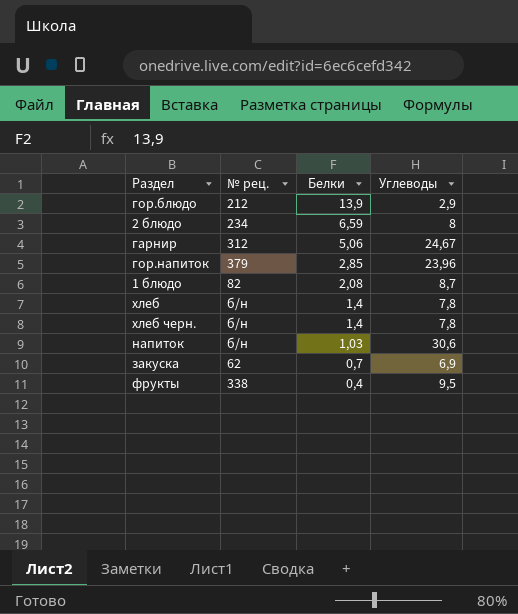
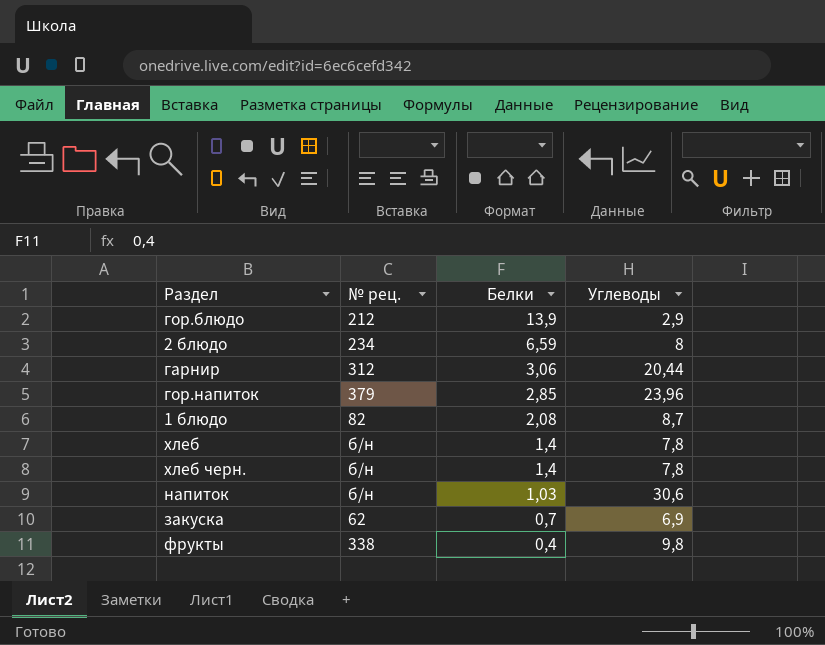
гарнир | Белки: 5,06 -> 3,06
гарнир | Углеводы: 24,67 -> 20,44
фрукты | Углеводы: 9,5 -> 9,8

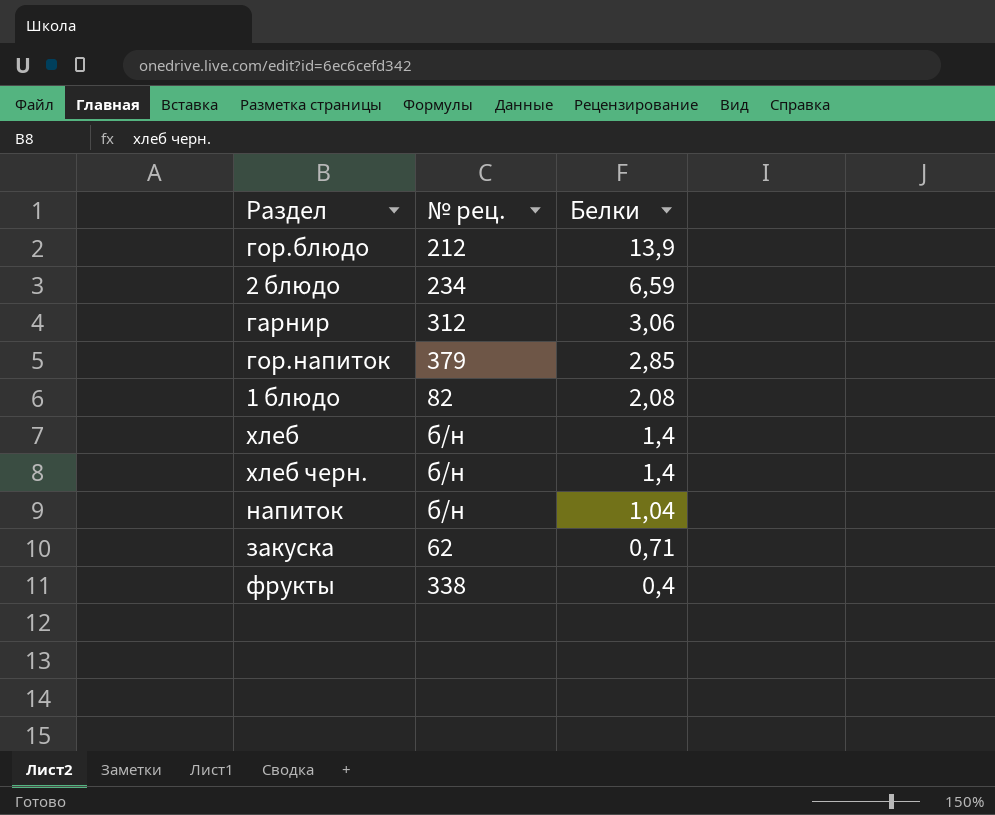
column Углеводы | position: 4 -> none
напиток | Белки: 1,03 -> 1,04
закуска | Белки: 0,7 -> 0,71

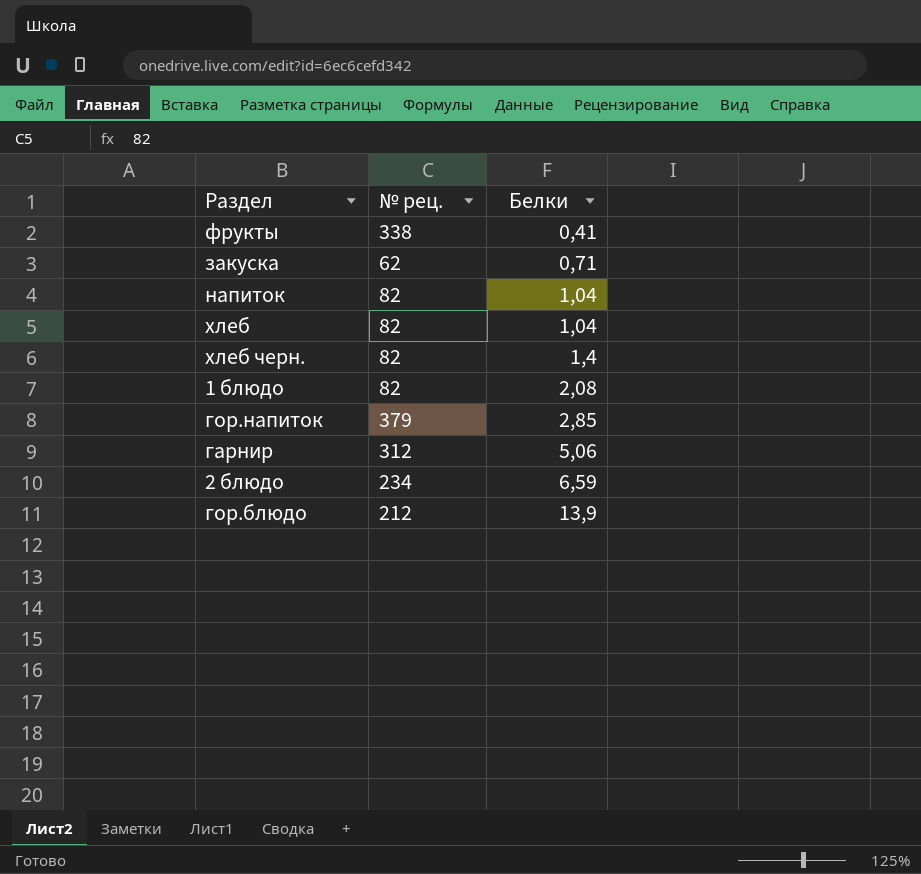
row order: Белки descending -> Белки ascending
фрукты | Белки: 0,4 -> 0,41
напиток | № рец.: б/н -> 82
хлеб | № рец.: б/н -> 82
хлеб | Белки: 1,4 -> 1,04
хлеб черн. | № рец.: б/н -> 82
гарнир | Белки: 3,06 -> 5,06

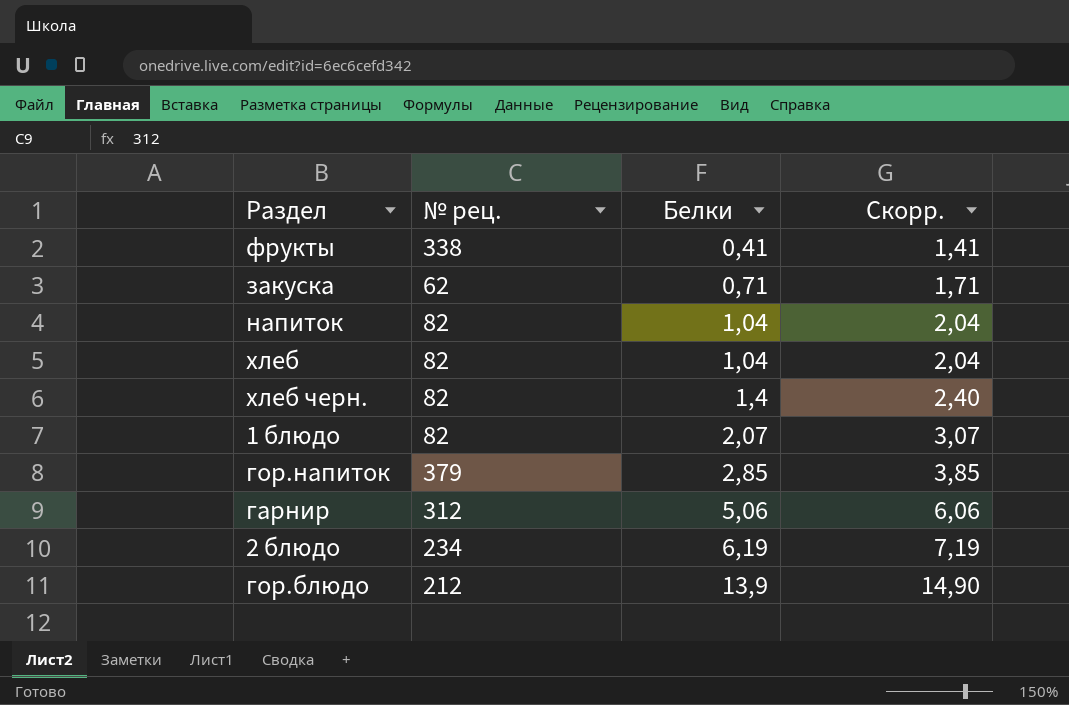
column Скорр. | formula: none -> [Белки] + 1
1 блюдо | Белки: 2,08 -> 2,07
2 блюдо | Белки: 6,59 -> 6,19

